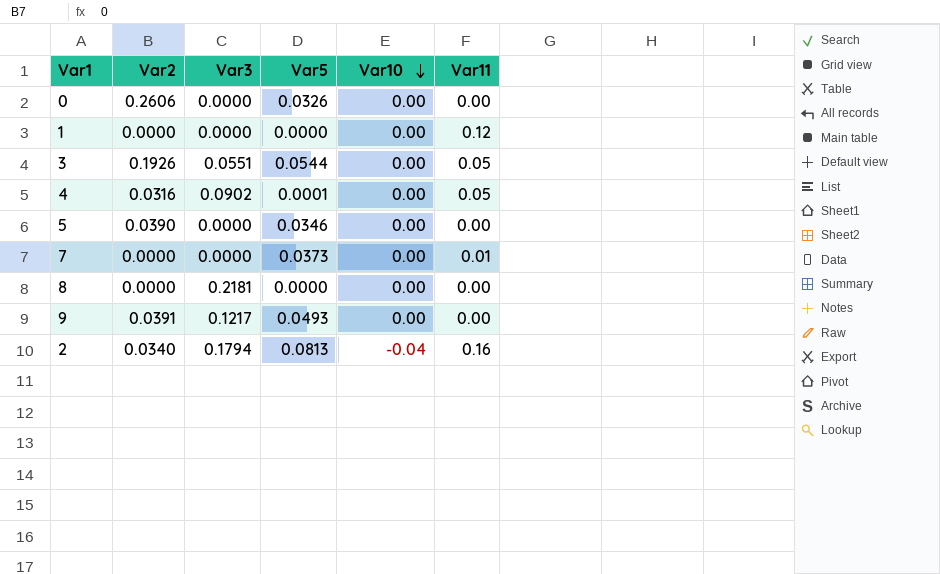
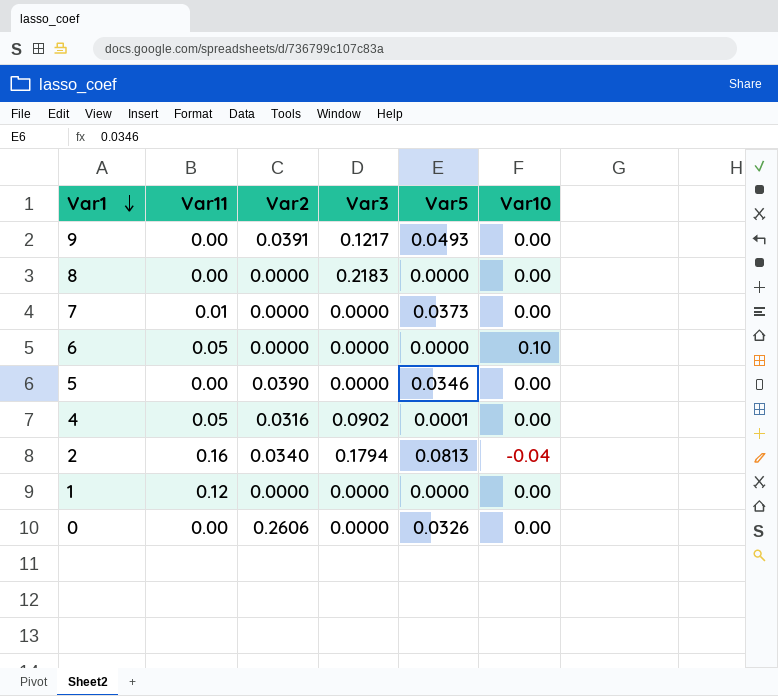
row order: Var10 descending -> Var1 descending
column Var11 | position: 6 -> 2
row 3: 0.1926 | 0.0551 | 0.0544 | 0.00 | 0.05 -> none
8 | Var3: 0.2181 -> 0.2183
row 6: none -> 0.05 | 0.0000 | 0.0000 | 0.0000 | 0.10

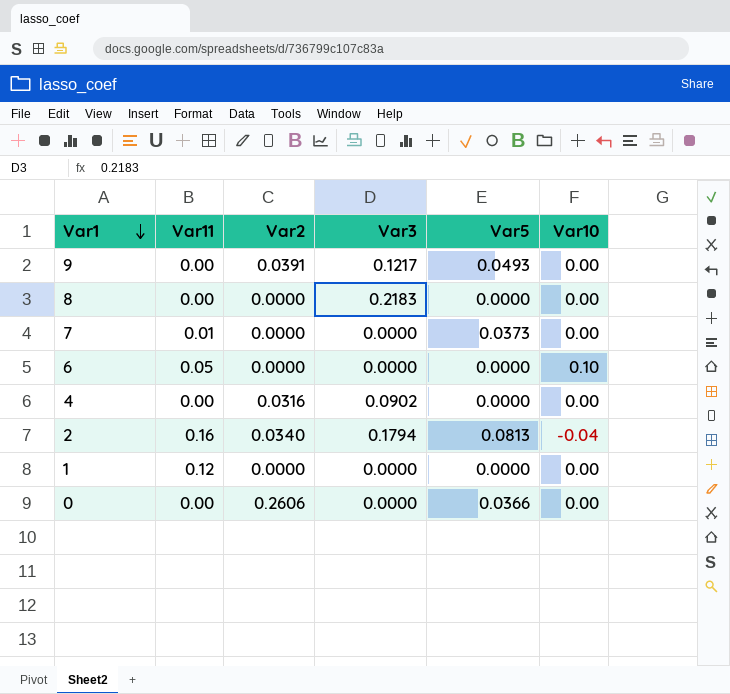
row 5: 0.00 | 0.0390 | 0.0000 | 0.0346 | 0.00 -> none
4 | Var11: 0.05 -> 0.00
4 | Var5: 0.0001 -> 0.0000
0 | Var5: 0.0326 -> 0.0366

